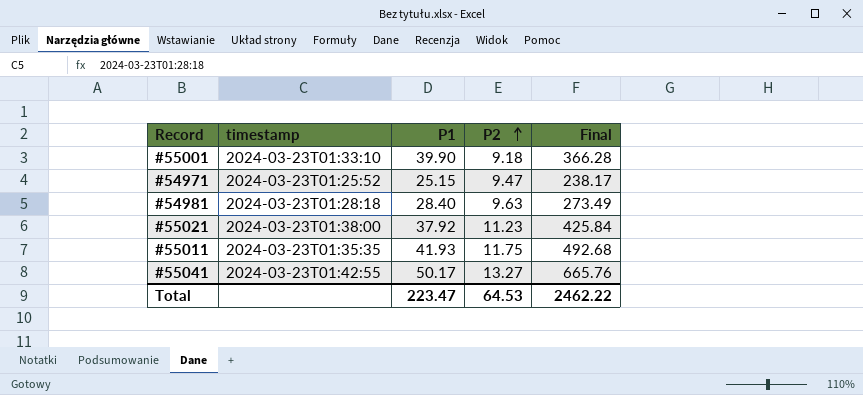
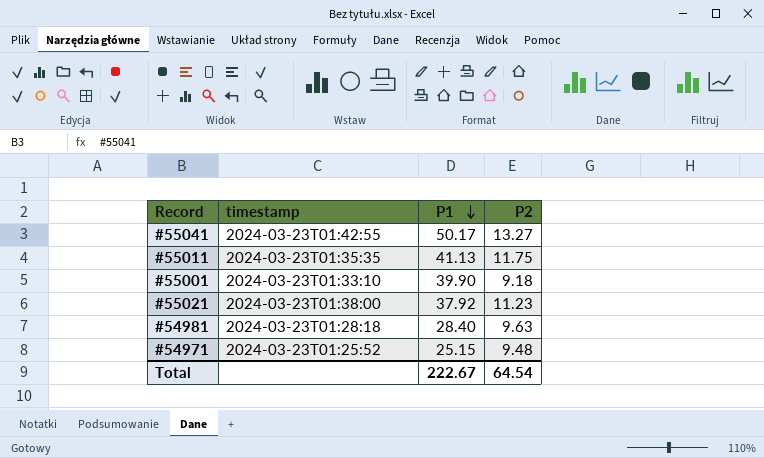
row order: P2 ascending -> P1 descending
column Final | formula: [P1] * [P2] -> none
#55011 | P1: 41.93 -> 41.13
#54971 | P2: 9.47 -> 9.48
Total | P1: 223.47 -> 222.67
Total | P2: 64.53 -> 64.54

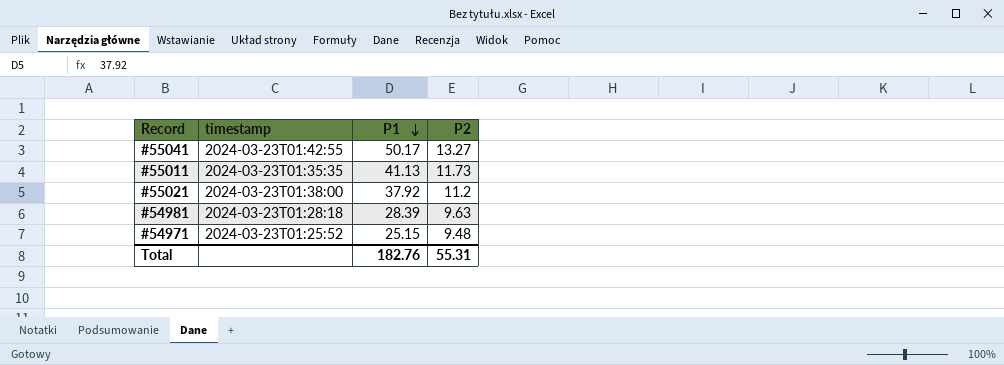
row #55001: 2024-03-23T01:33:10 | 39.90 | 9.18 -> none
#55011 | P2: 11.75 -> 11.73
#55021 | P2: 11.23 -> 11.2
#54981 | P1: 28.40 -> 28.39
Total | P1: 222.67 -> 182.76
Total | P2: 64.54 -> 55.31

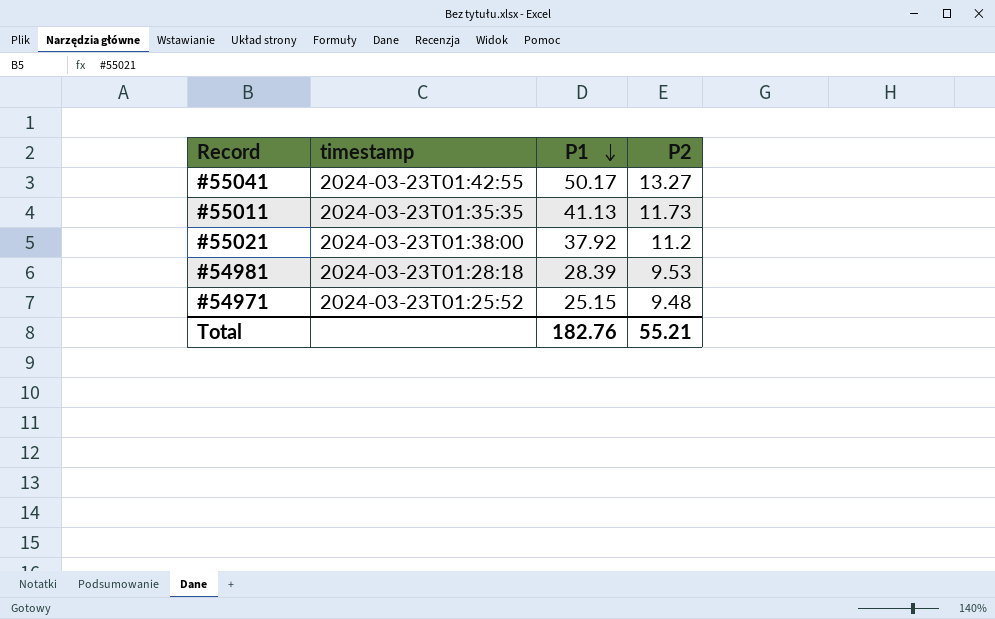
#54981 | P2: 9.63 -> 9.53
Total | P2: 55.31 -> 55.21

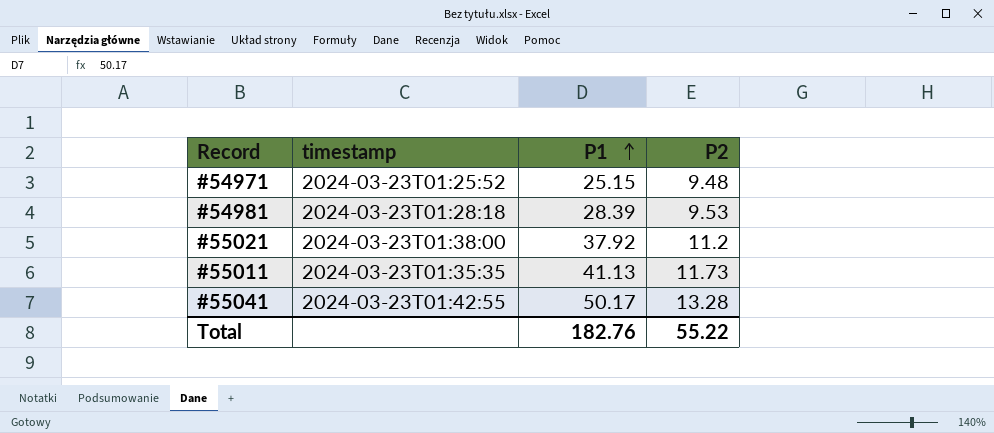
row order: P1 descending -> P1 ascending
#55041 | P2: 13.27 -> 13.28
Total | P2: 55.21 -> 55.22

